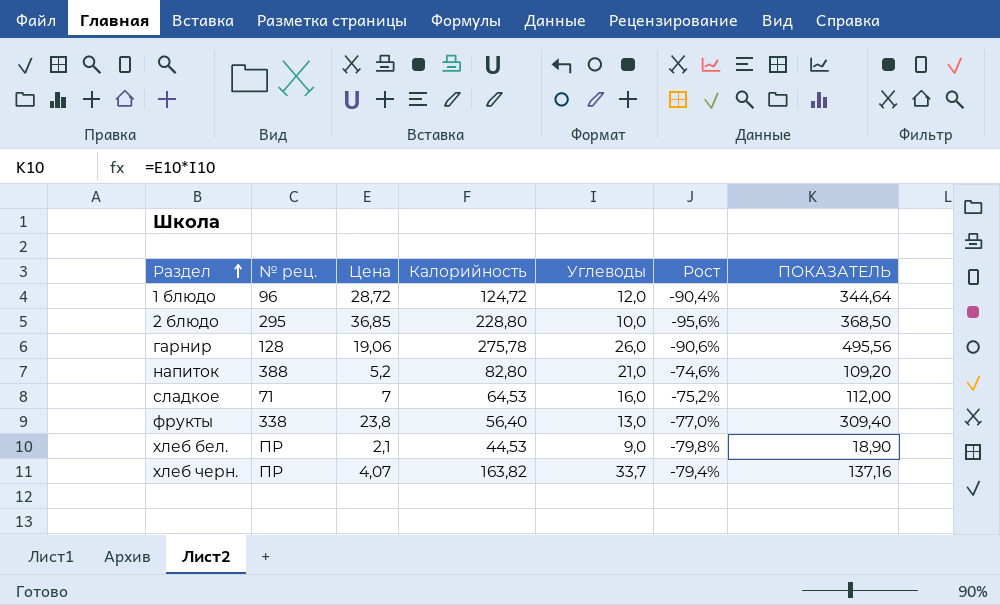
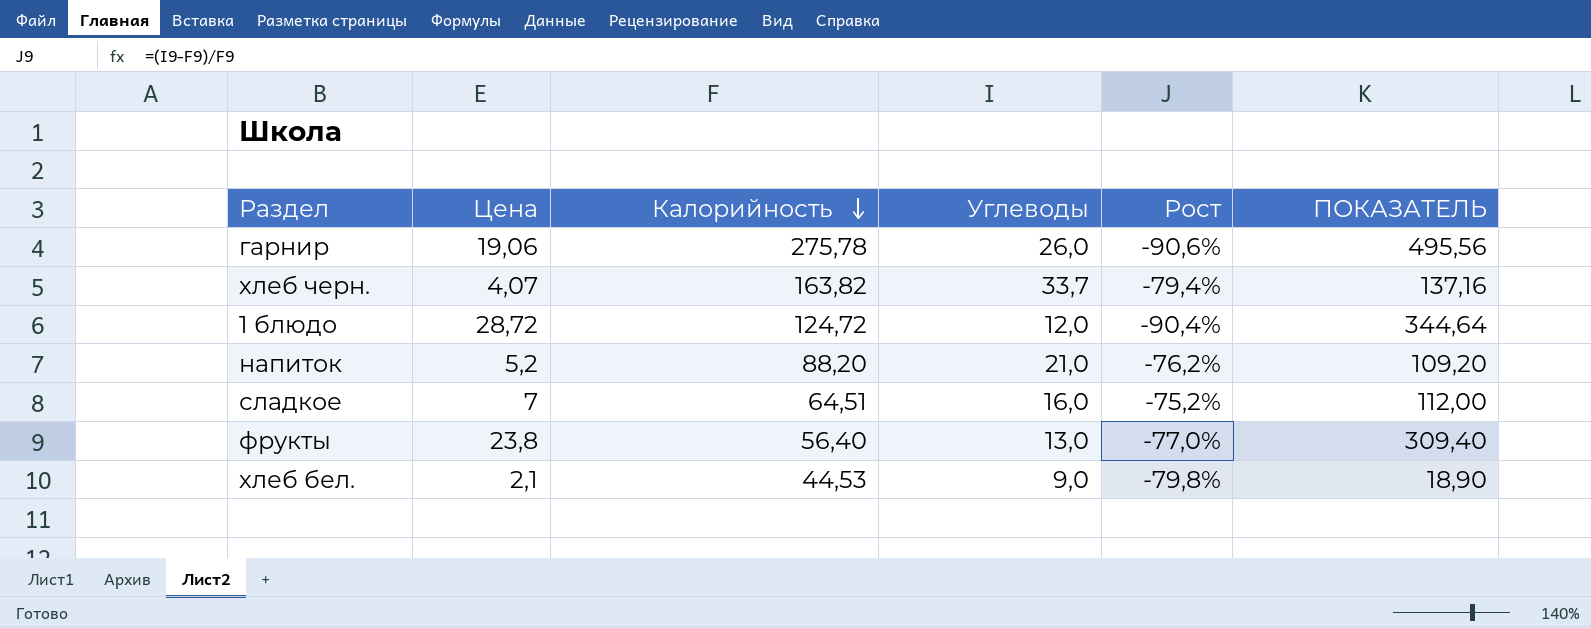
row order: Раздел ascending -> Калорийность descending
column № рец. | position: 2 -> none
row 2 блюдо: 295 | 36,85 | 228,80 | 10,0 | -95,6% | 368,50 -> none
напиток | Калорийность: 82,80 -> 88,20
напиток | Рост: -74,6% -> -76,2%
сладкое | Калорийность: 64,53 -> 64,51

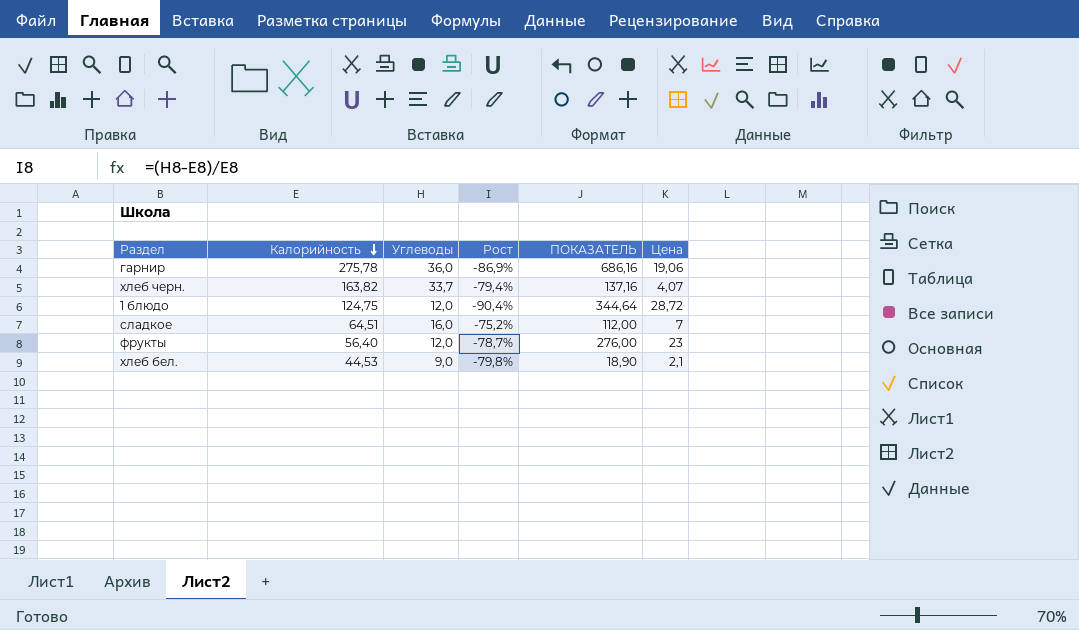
column Цена | position: 2 -> 6
row напиток: 5,2 | 88,20 | 21,0 | -76,2% | 109,20 -> none
гарнир | Углеводы: 26,0 -> 36,0
гарнир | Рост: -90,6% -> -86,9%
гарнир | ПОКАЗАТЕЛЬ: 495,56 -> 686,16
1 блюдо | Калорийность: 124,72 -> 124,75
фрукты | Углеводы: 13,0 -> 12,0
фрукты | Рост: -77,0% -> -78,7%
фрукты | ПОКАЗАТЕЛЬ: 309,40 -> 276,00
фрукты | Цена: 23,8 -> 23

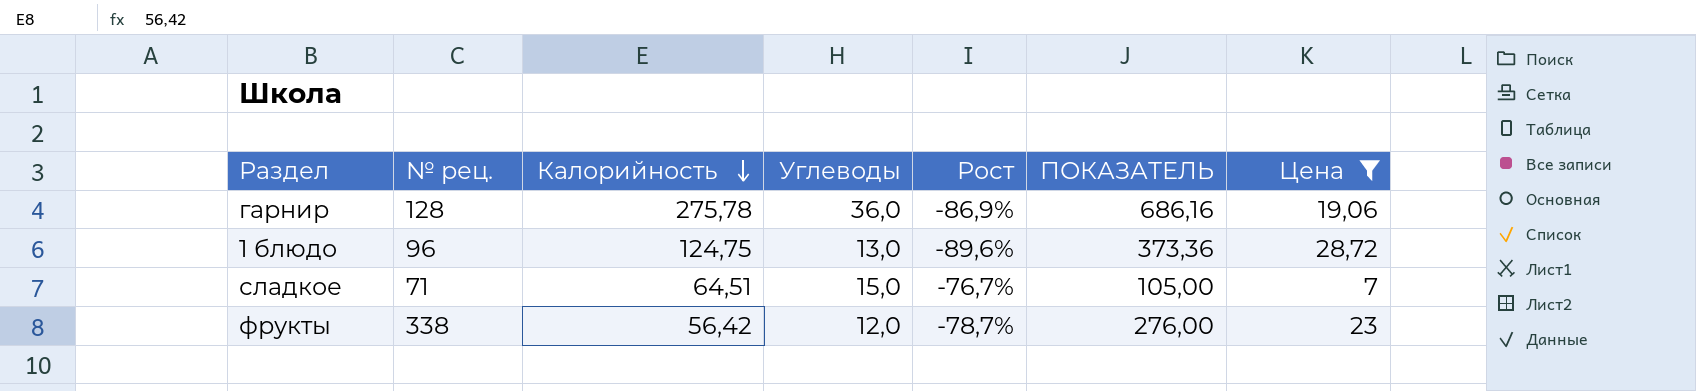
filter: none -> Цена >= 7
column № рец. | position: none -> 2
1 блюдо | Углеводы: 12,0 -> 13,0
1 блюдо | Рост: -90,4% -> -89,6%
1 блюдо | ПОКАЗАТЕЛЬ: 344,64 -> 373,36
сладкое | Углеводы: 16,0 -> 15,0
сладкое | Рост: -75,2% -> -76,7%
сладкое | ПОКАЗАТЕЛЬ: 112,00 -> 105,00
фрукты | Калорийность: 56,40 -> 56,42

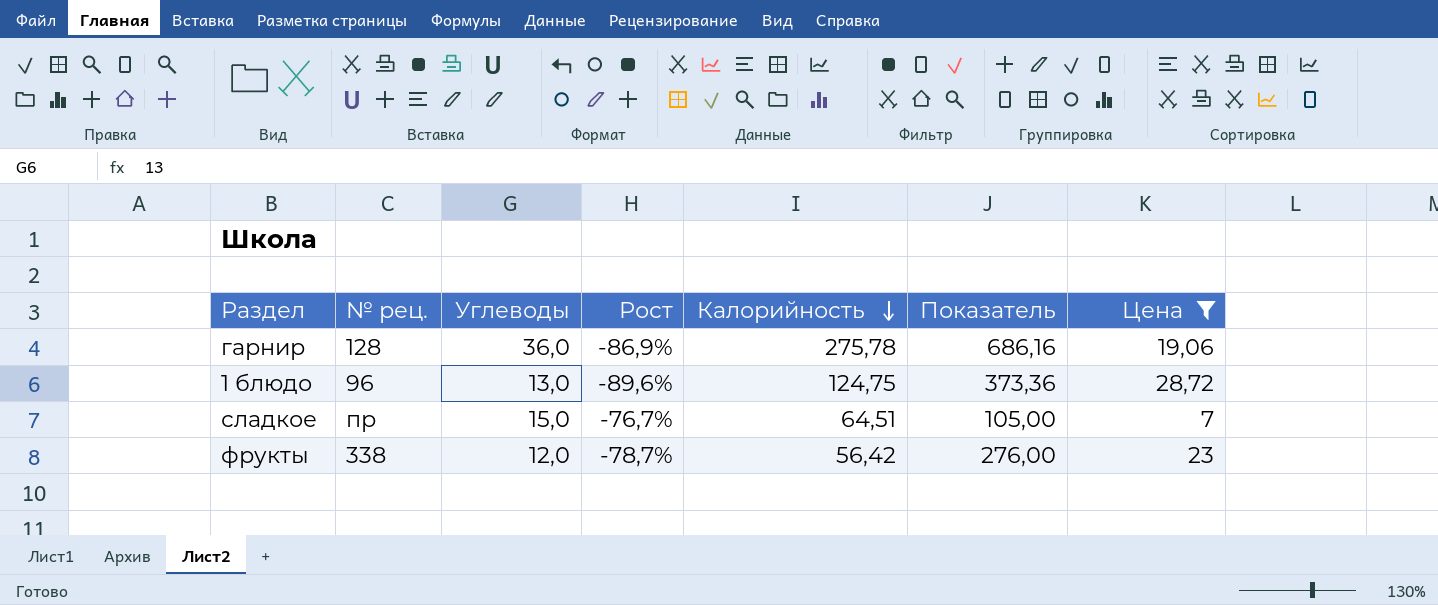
column Калорийность | position: 3 -> 5
column name: ПОКАЗАТЕЛЬ -> Показатель
сладкое | № рец.: 71 -> пр

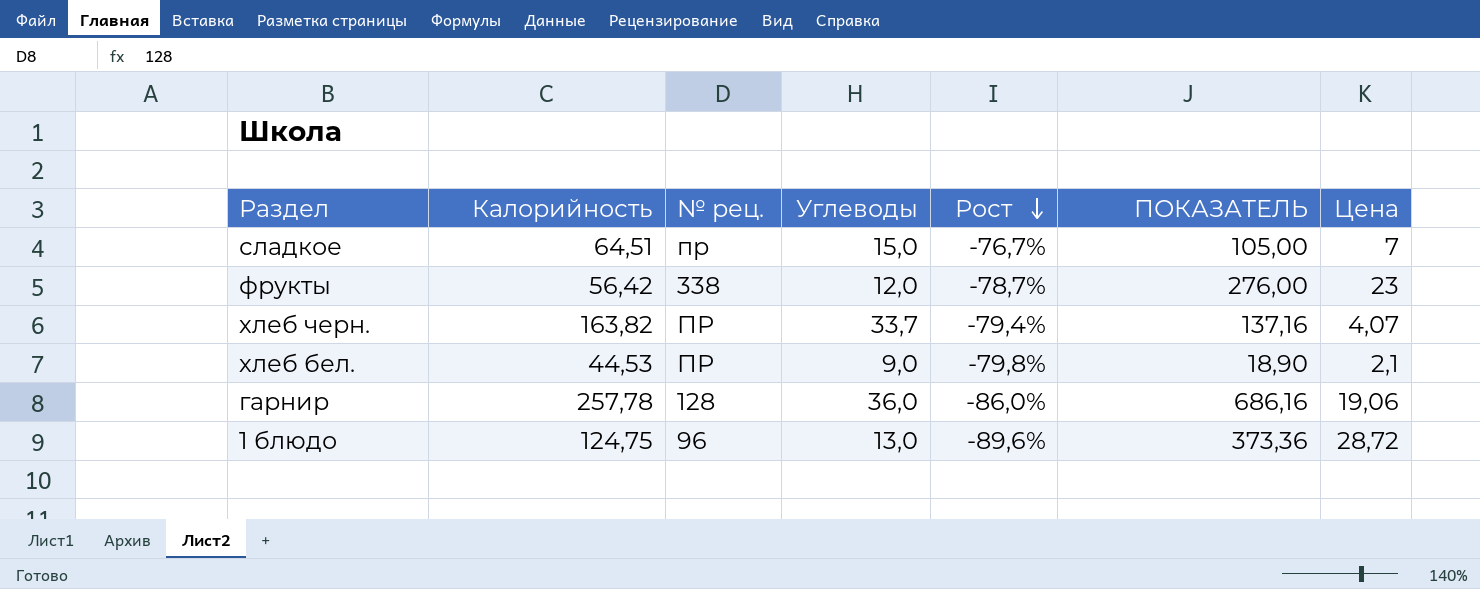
filter: Цена >= 7 -> none
row order: Калорийность descending -> Рост descending
column Калорийность | position: 5 -> 2
column name: Показатель -> ПОКАЗАТЕЛЬ
гарнир | Калорийность: 275,78 -> 257,78
гарнир | Рост: -86,9% -> -86,0%

